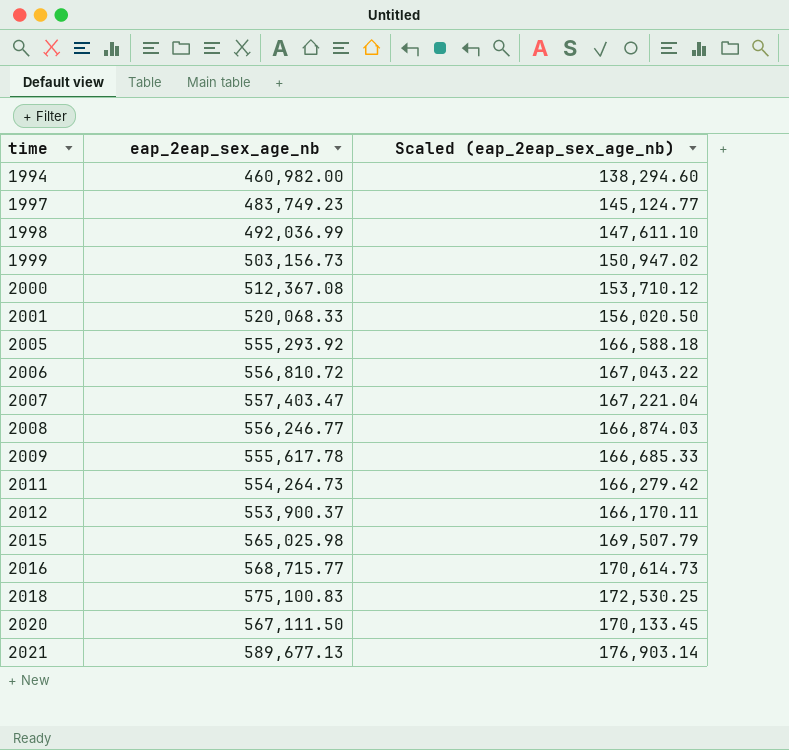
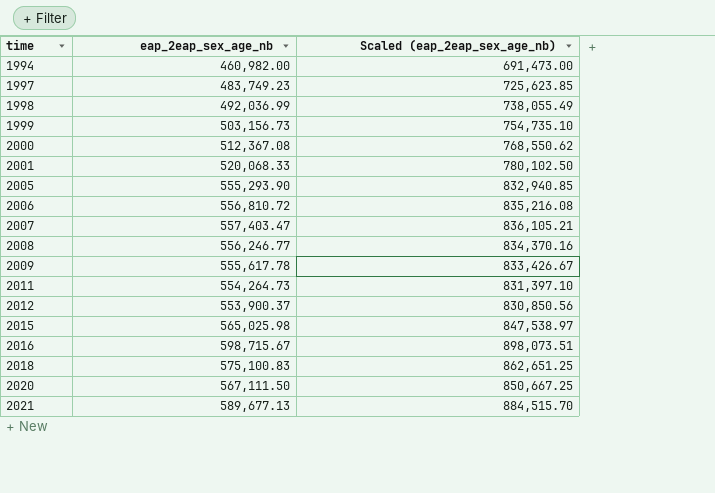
column Scaled (eap_2eap_sex_age_nb) | formula: [eap_2eap_sex_age_nb] * 0.3 -> [eap_2eap_sex_age_nb] * 1.5
2005 | eap_2eap_sex_age_nb: 555,293.92 -> 555,293.90
2016 | eap_2eap_sex_age_nb: 568,715.77 -> 598,715.67

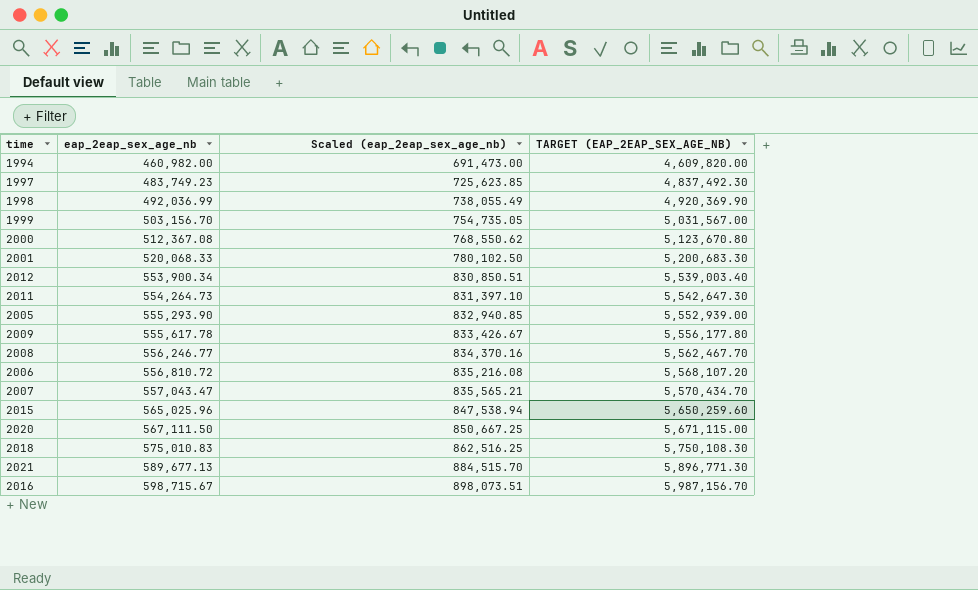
row order: time ascending -> eap_2eap_sex_age_nb ascending
column TARGET (EAP_2EAP_SEX_AGE_NB) | formula: none -> [eap_2eap_sex_age_nb] * 10
1999 | eap_2eap_sex_age_nb: 503,156.73 -> 503,156.70
1999 | Scaled (eap_2eap_sex_age_nb): 754,735.10 -> 754,735.05
2012 | eap_2eap_sex_age_nb: 553,900.37 -> 553,900.34
2012 | Scaled (eap_2eap_sex_age_nb): 830,850.56 -> 830,850.51
2007 | eap_2eap_sex_age_nb: 557,403.47 -> 557,043.47
2007 | Scaled (eap_2eap_sex_age_nb): 836,105.21 -> 835,565.21
2015 | eap_2eap_sex_age_nb: 565,025.98 -> 565,025.96
2015 | Scaled (eap_2eap_sex_age_nb): 847,538.97 -> 847,538.94
2018 | eap_2eap_sex_age_nb: 575,100.83 -> 575,010.83
2018 | Scaled (eap_2eap_sex_age_nb): 862,651.25 -> 862,516.25

